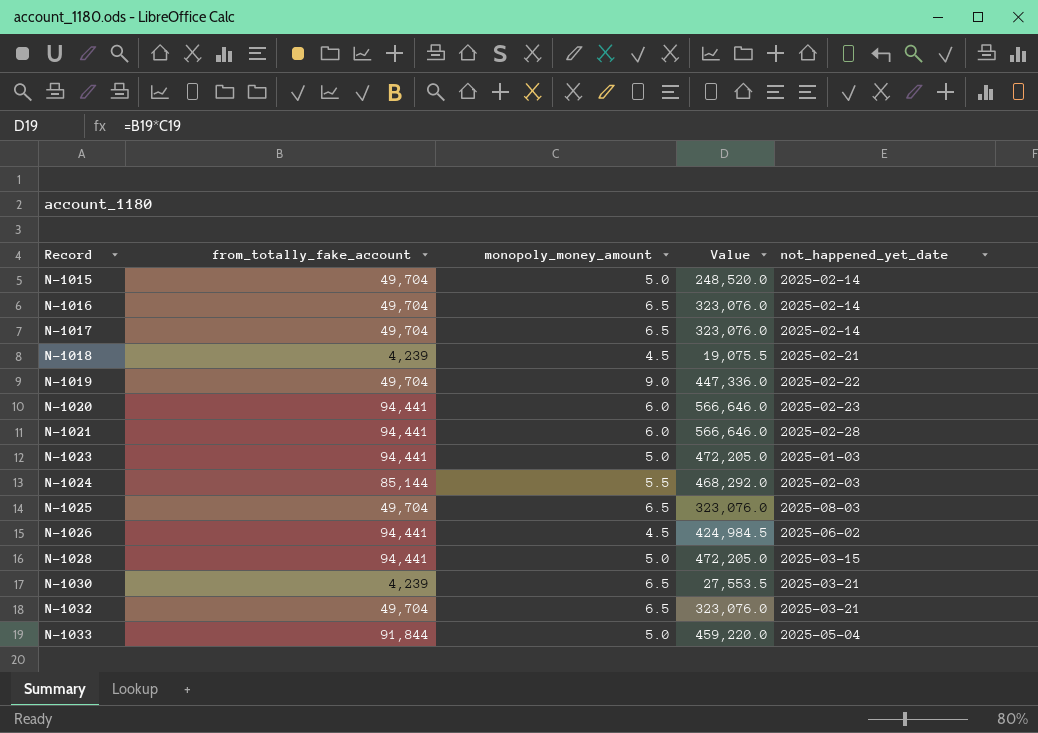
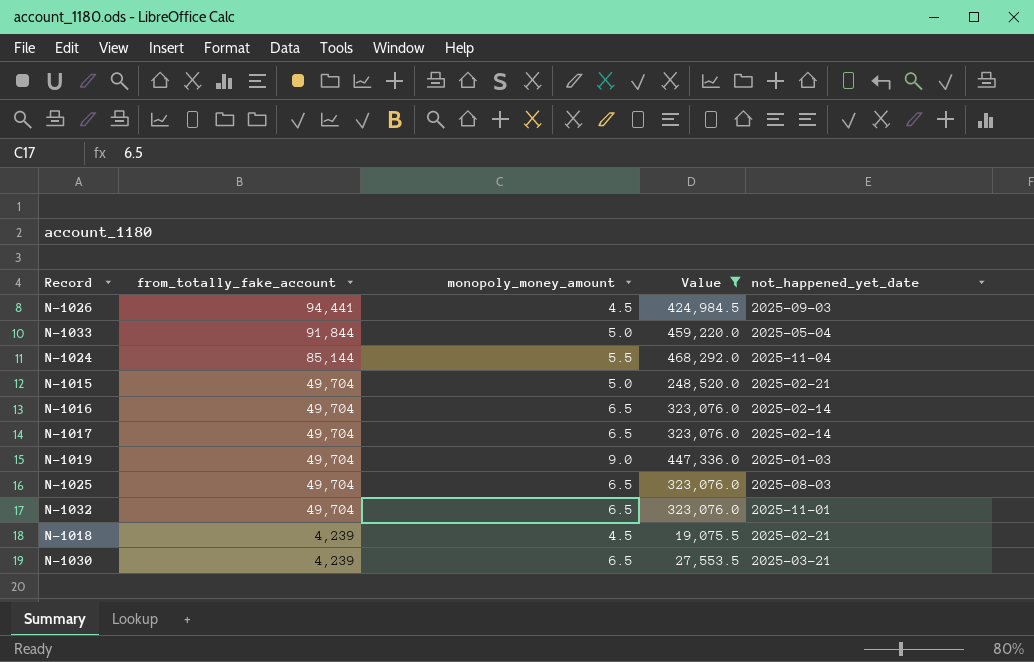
filter: none -> Value <= 468,292.0
row order: Record ascending -> from_totally_fake_account descending
N-1026 | not_happened_yet_date: 2025-06-02 -> 2025-09-03
N-1024 | not_happened_yet_date: 2025-02-03 -> 2025-11-04
N-1015 | not_happened_yet_date: 2025-02-14 -> 2025-02-21
N-1019 | not_happened_yet_date: 2025-02-22 -> 2025-01-03
N-1032 | not_happened_yet_date: 2025-03-21 -> 2025-11-01

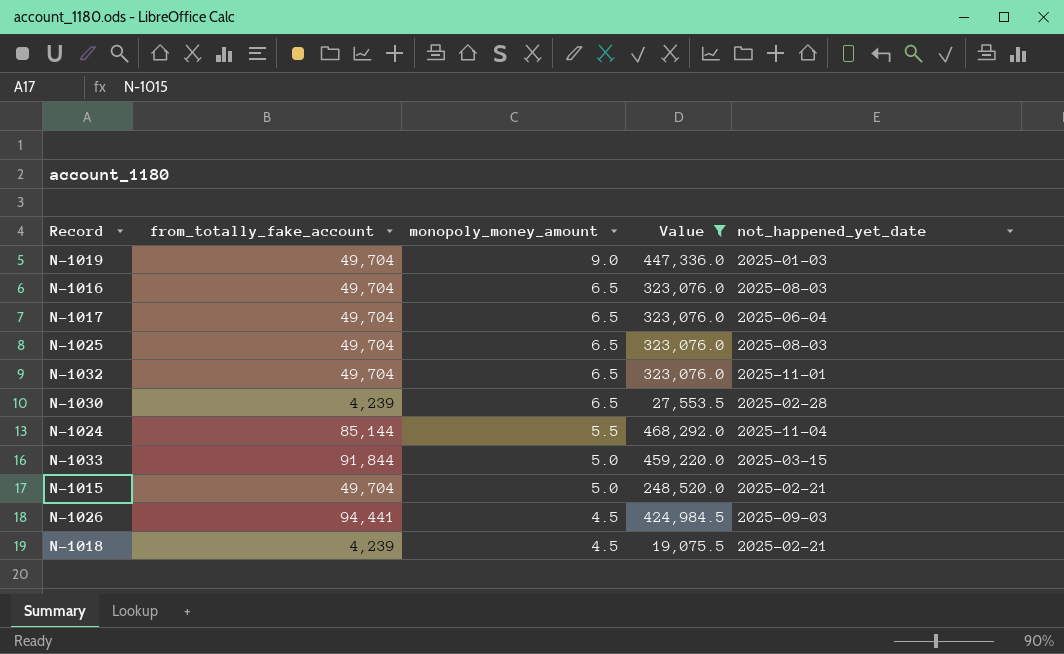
row order: from_totally_fake_account descending -> monopoly_money_amount descending
N-1016 | not_happened_yet_date: 2025-02-14 -> 2025-08-03
N-1017 | not_happened_yet_date: 2025-02-14 -> 2025-06-04
N-1030 | not_happened_yet_date: 2025-03-21 -> 2025-02-28
N-1033 | not_happened_yet_date: 2025-05-04 -> 2025-03-15

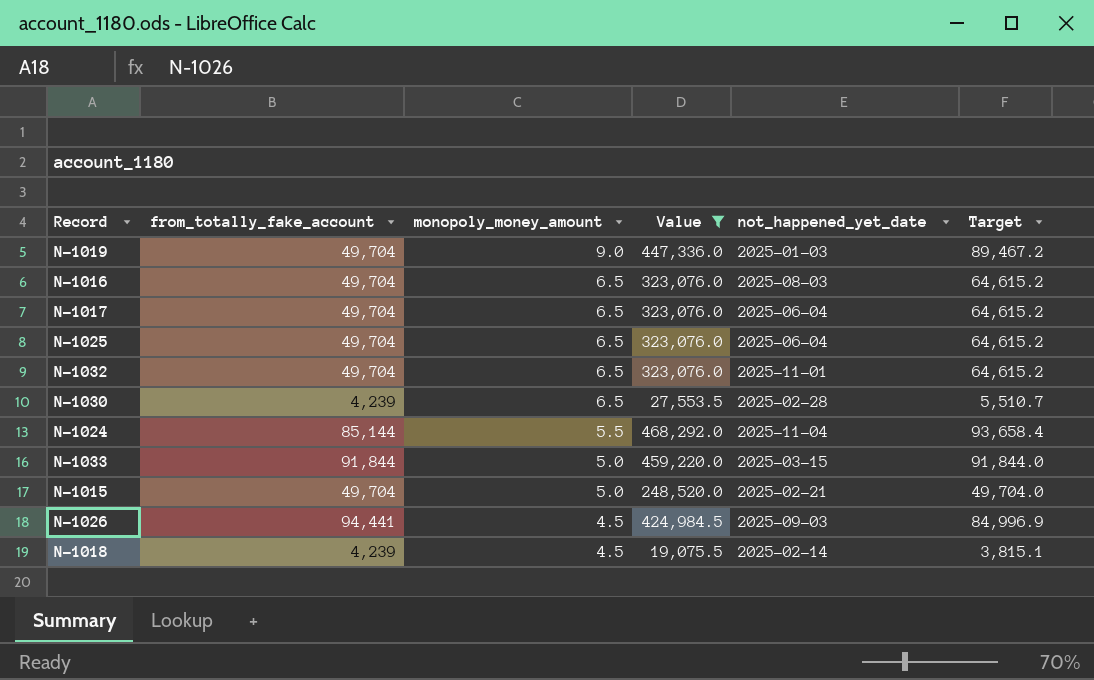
column Target | formula: none -> [Value] * 0.2
N-1025 | not_happened_yet_date: 2025-08-03 -> 2025-06-04
N-1018 | not_happened_yet_date: 2025-02-21 -> 2025-02-14

